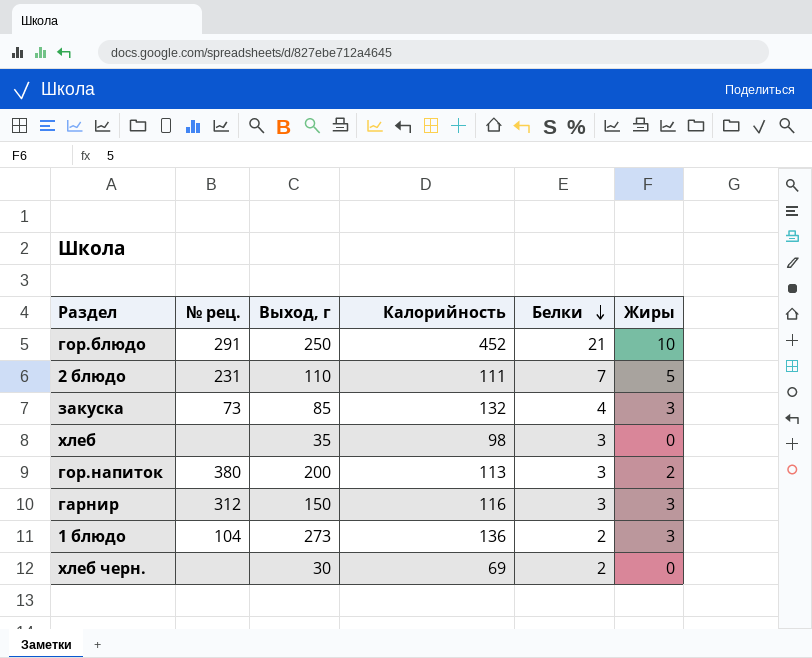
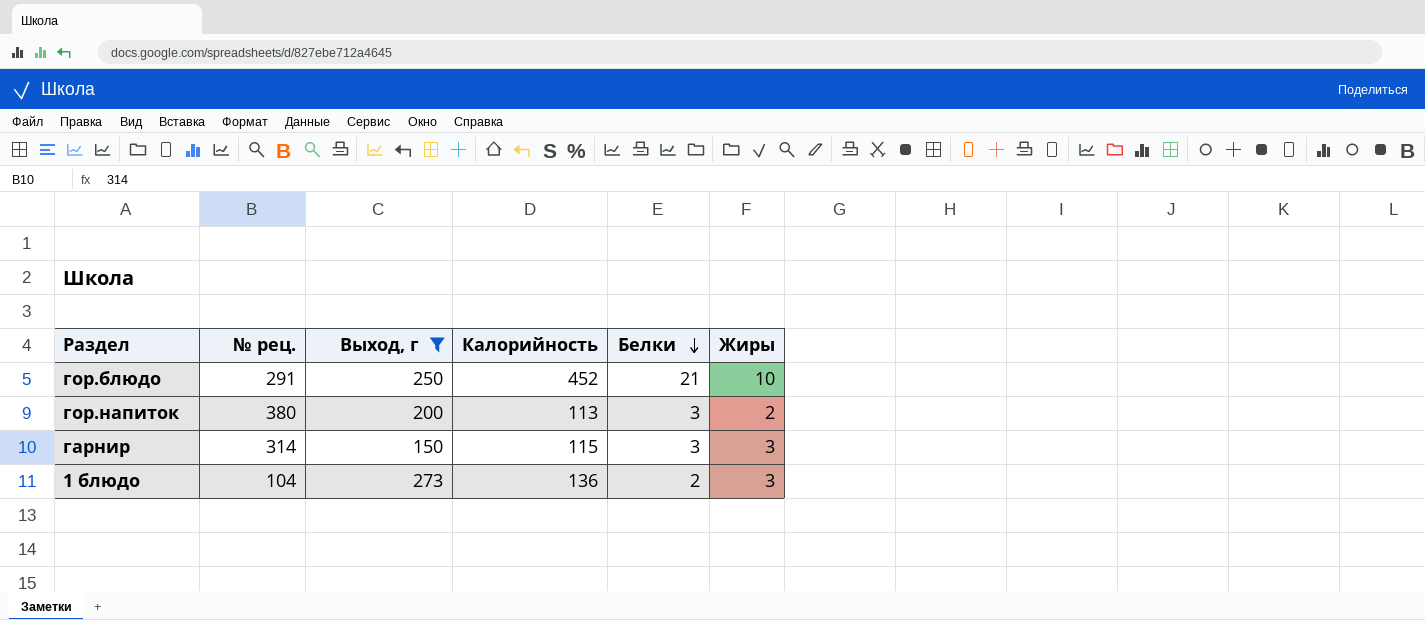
filter: none -> Выход, г >= 150
гарнир | № рец.: 312 -> 314
гарнир | Калорийность: 116 -> 115

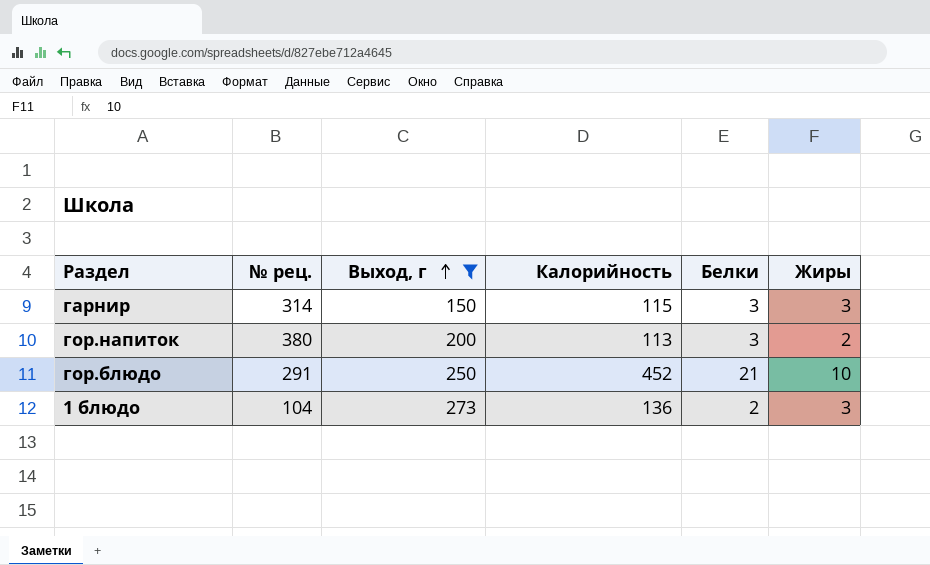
row order: Белки descending -> Выход, г ascending

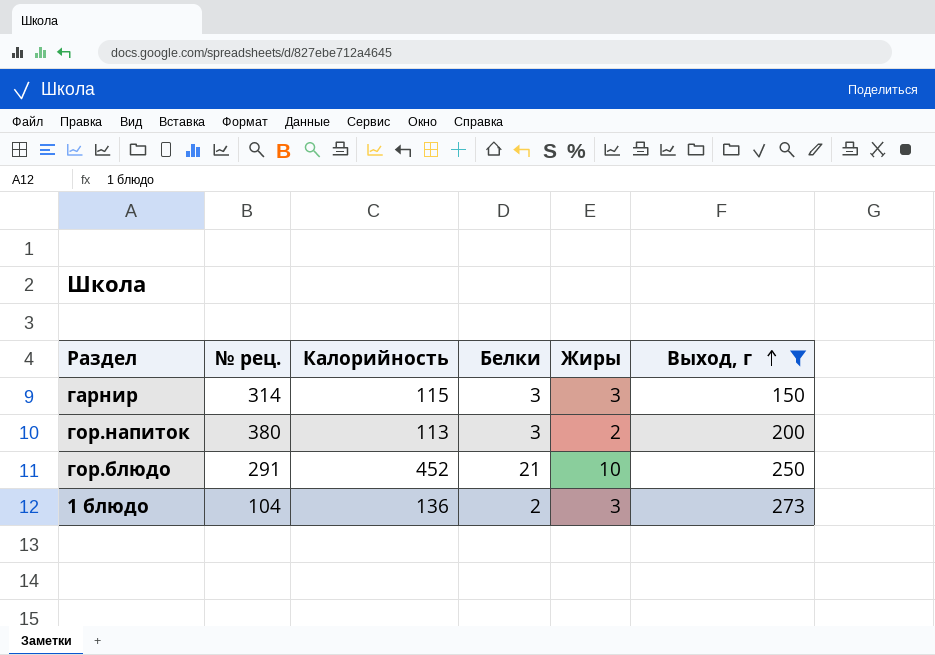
column Выход, г | position: 3 -> 6

